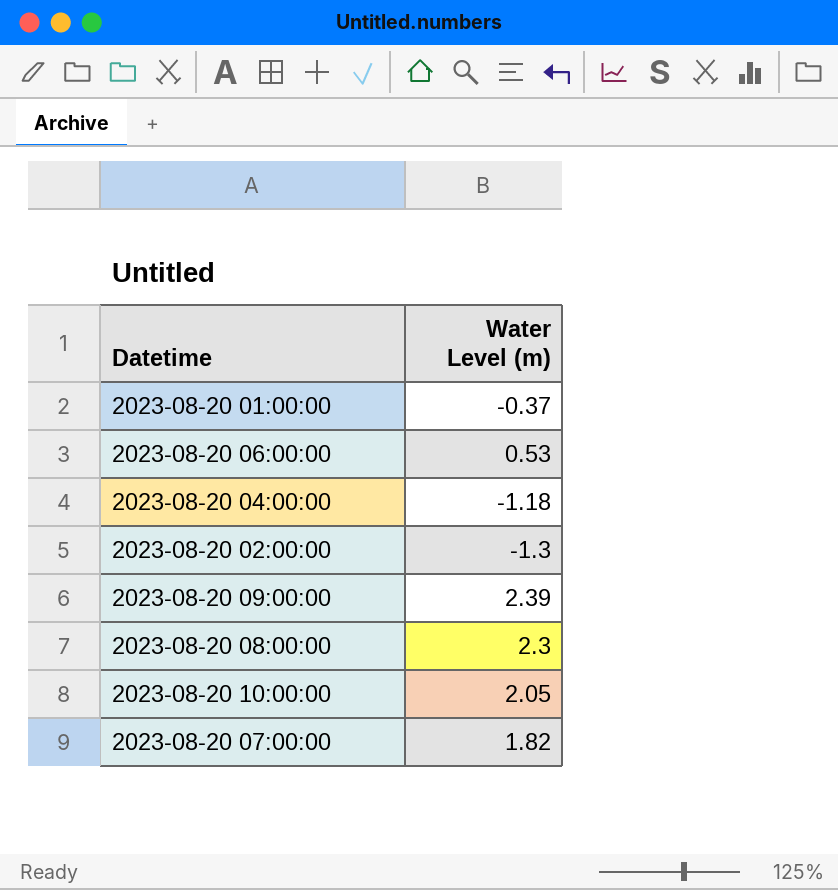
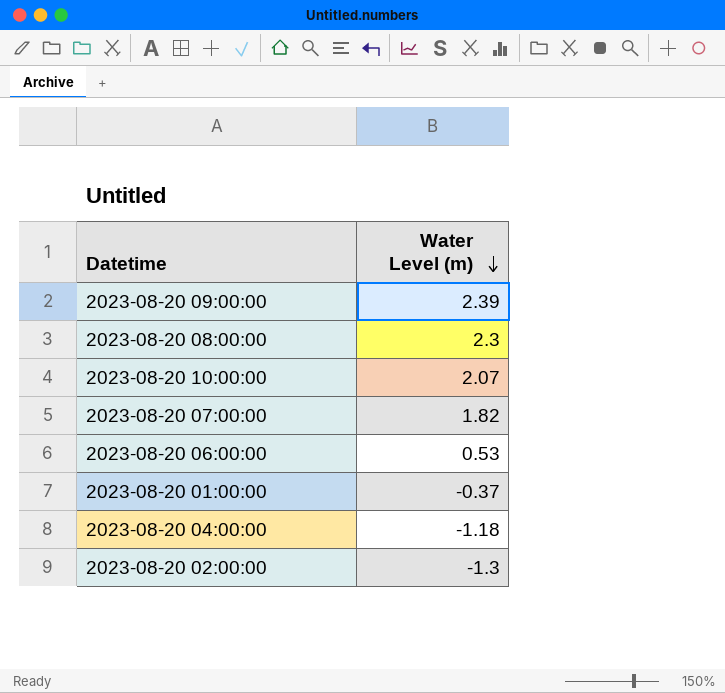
row order: none -> Water Level (m) descending
2023-08-20 10:00:00 | Water Level (m): 2.05 -> 2.07

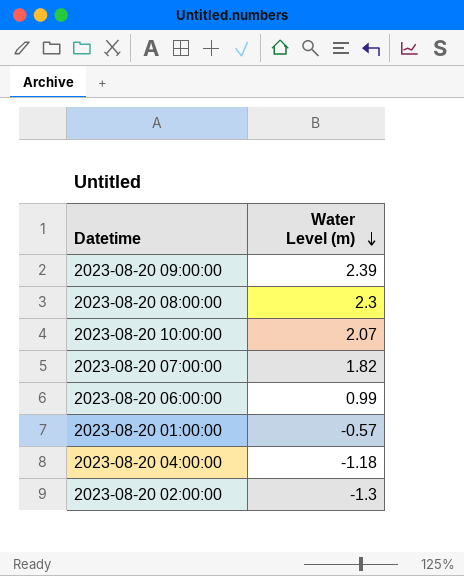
2023-08-20 06:00:00 | Water Level (m): 0.53 -> 0.99
2023-08-20 01:00:00 | Water Level (m): -0.37 -> -0.57

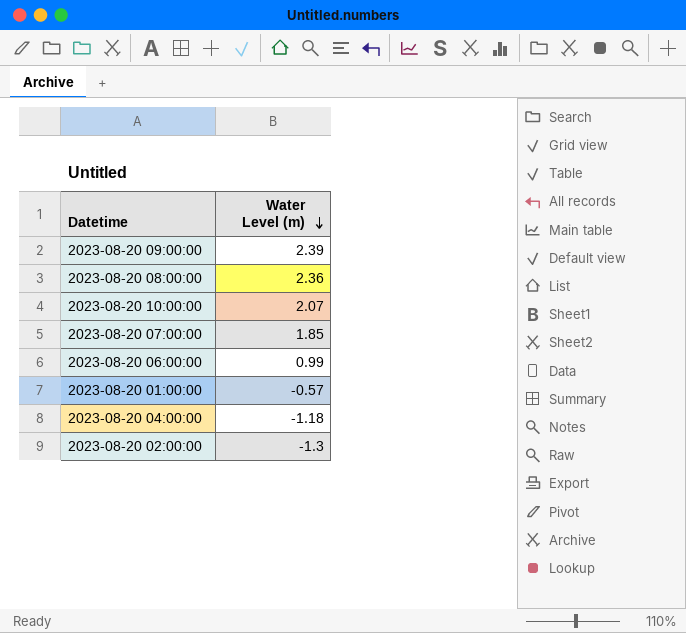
2023-08-20 08:00:00 | Water Level (m): 2.3 -> 2.36
2023-08-20 07:00:00 | Water Level (m): 1.82 -> 1.85

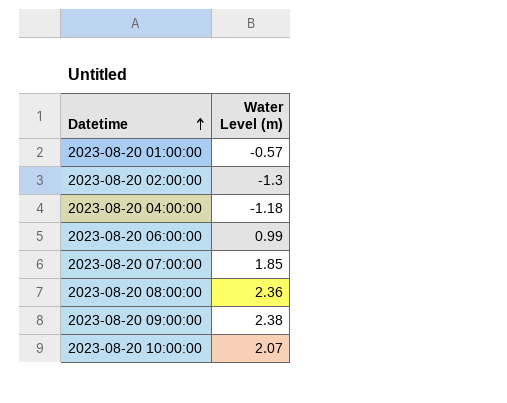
row order: Water Level (m) descending -> Datetime ascending
2023-08-20 09:00:00 | Water Level (m): 2.39 -> 2.38

